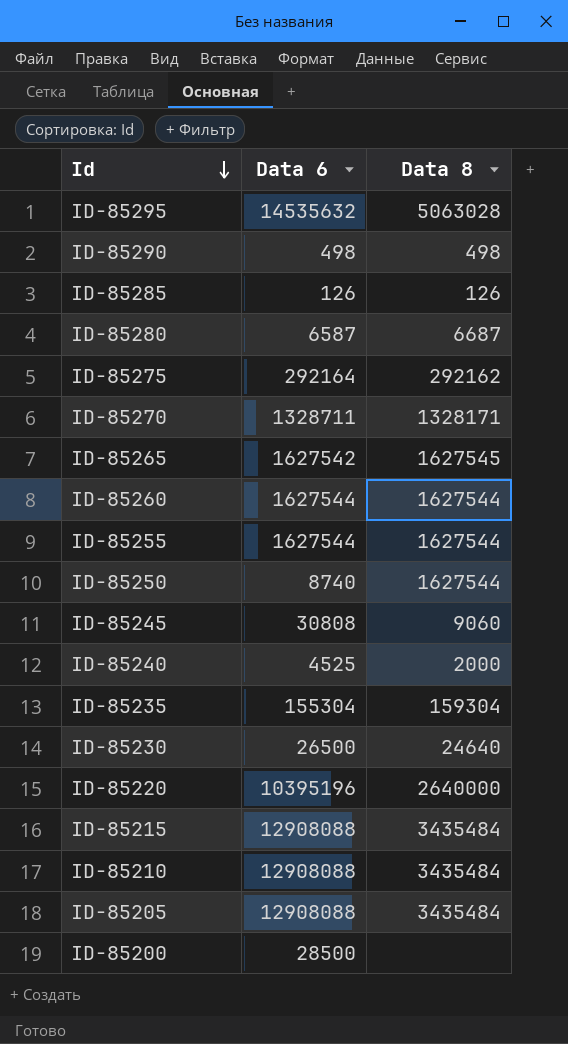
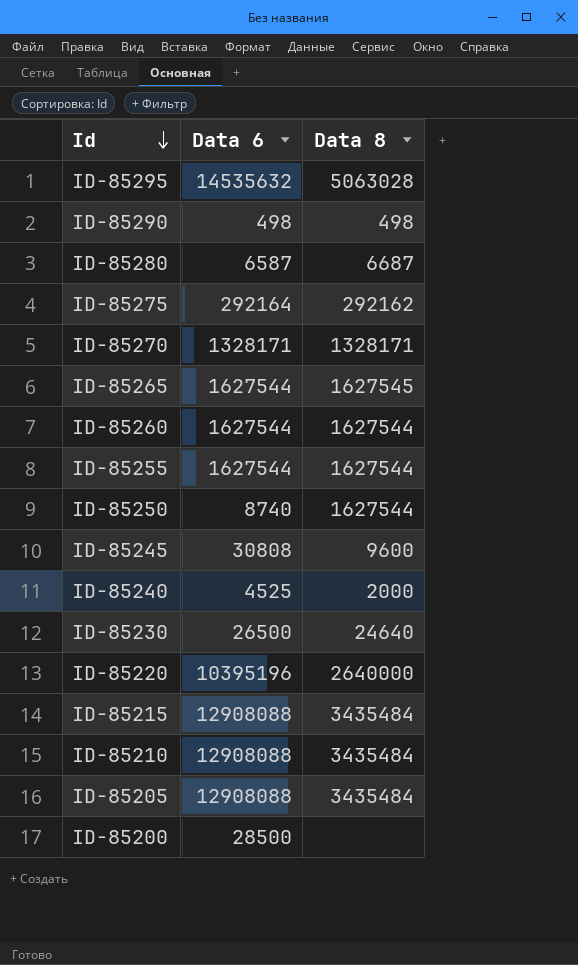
row ID-85285: 126 | 126 -> none
row ID-85235: 155304 | 159304 -> none
ID-85270 | Data 6: 1328711 -> 1328171
ID-85265 | Data 6: 1627542 -> 1627544
ID-85245 | Data 8: 9060 -> 9600

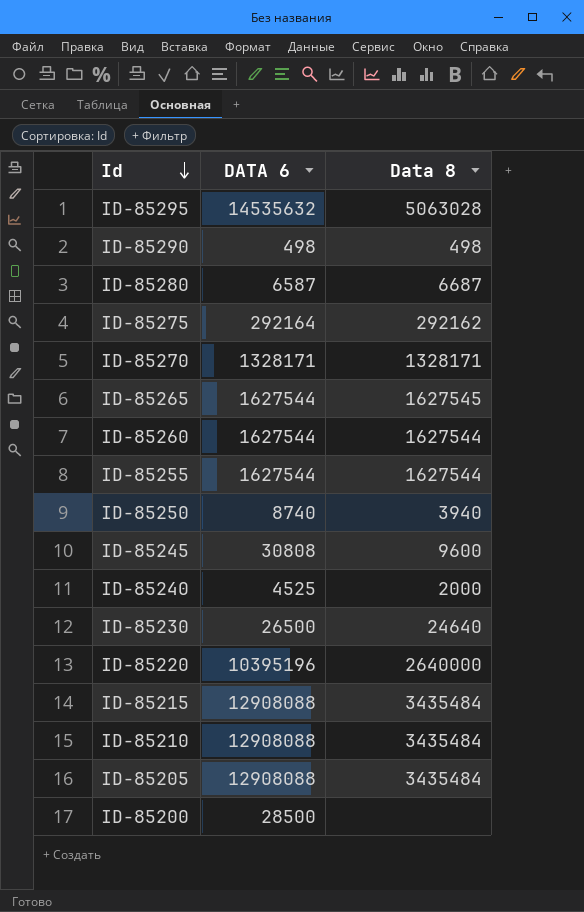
column name: Data 6 -> DATA 6
ID-85250 | Data 8: 1627544 -> 3940

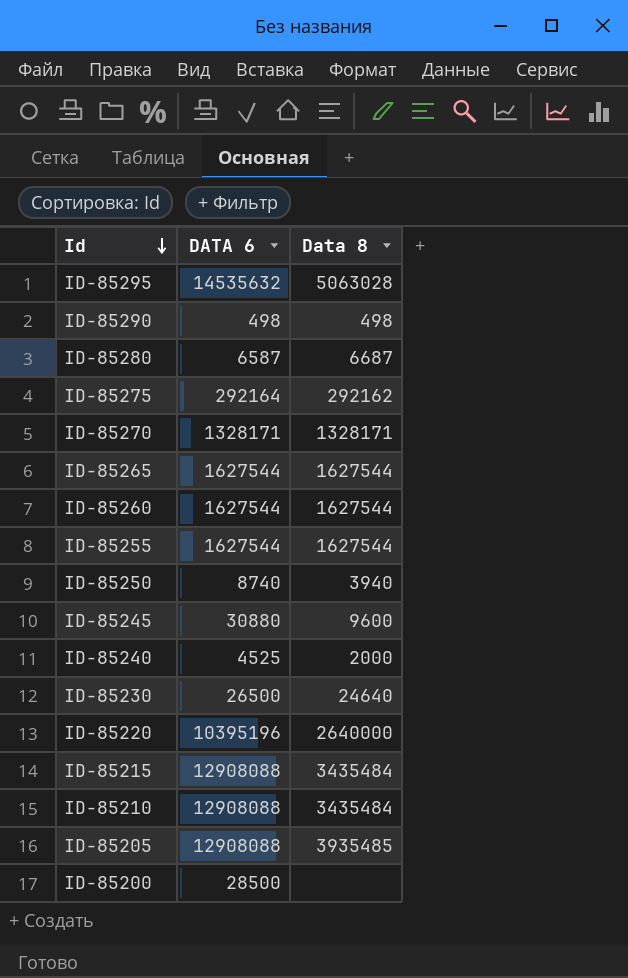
ID-85265 | Data 8: 1627545 -> 1627544
ID-85245 | DATA 6: 30808 -> 30880
ID-85205 | Data 8: 3435484 -> 3935485

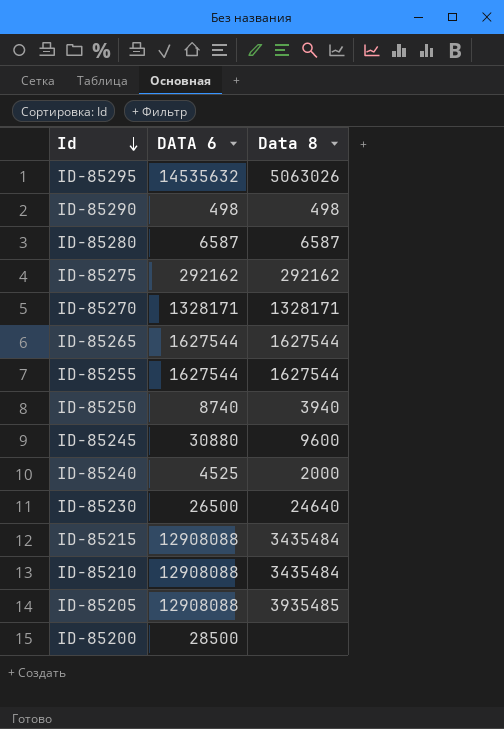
row ID-85260: 1627544 | 1627544 -> none
row ID-85220: 10395196 | 2640000 -> none
ID-85295 | Data 8: 5063028 -> 5063026
ID-85280 | Data 8: 6687 -> 6587
ID-85275 | DATA 6: 292164 -> 292162

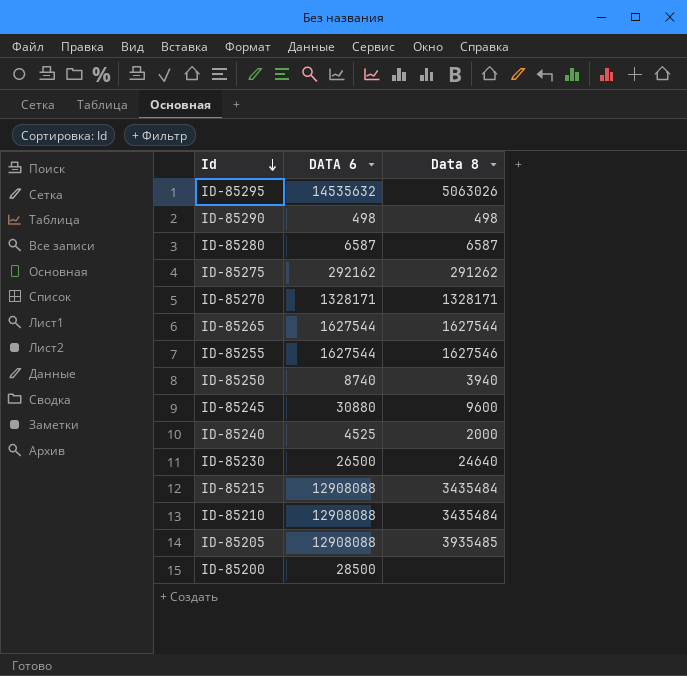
ID-85275 | Data 8: 292162 -> 291262
ID-85255 | Data 8: 1627544 -> 1627546

